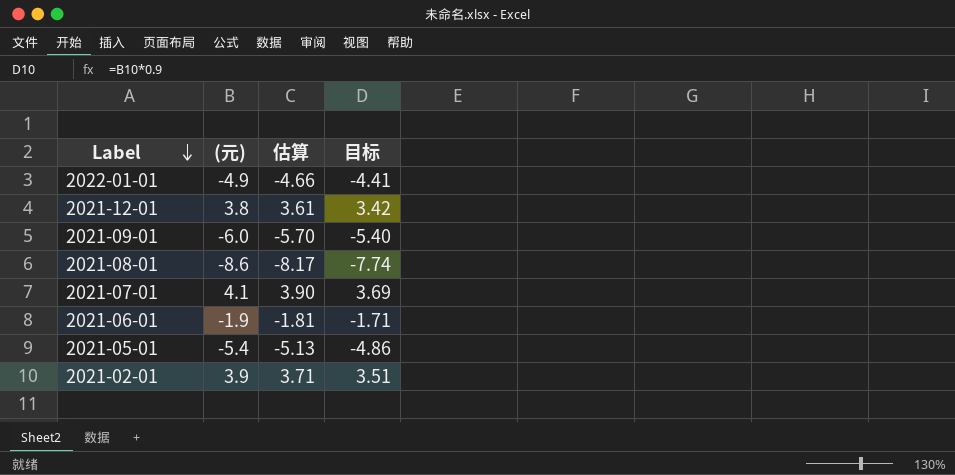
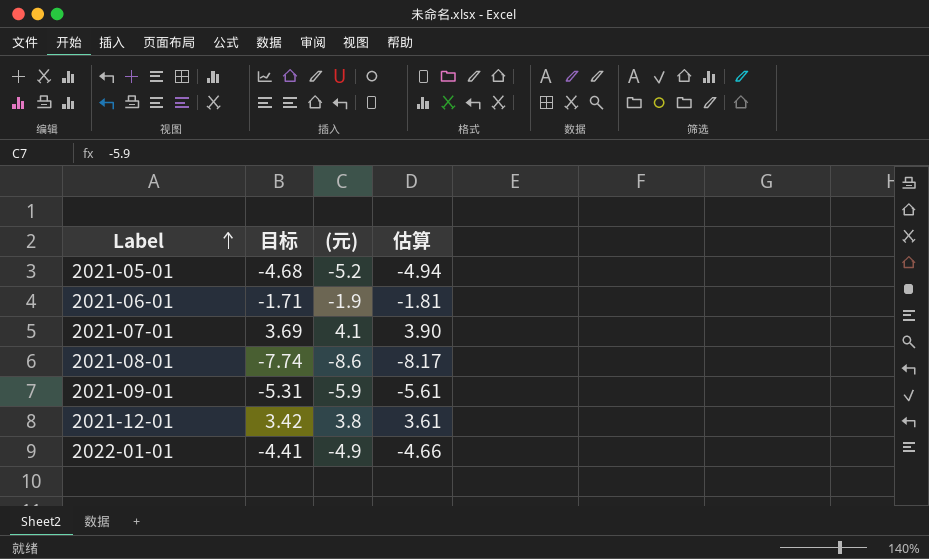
row order: Label descending -> Label ascending
column 目标 | position: 4 -> 2
row 2021-02-01: 3.9 | 3.71 | 3.51 -> none
2021-05-01 | 目标: -4.86 -> -4.68
2021-05-01 | (元): -5.4 -> -5.2
2021-05-01 | 估算: -5.13 -> -4.94
2021-09-01 | 目标: -5.40 -> -5.31
2021-09-01 | (元): -6.0 -> -5.9
2021-09-01 | 估算: -5.70 -> -5.61

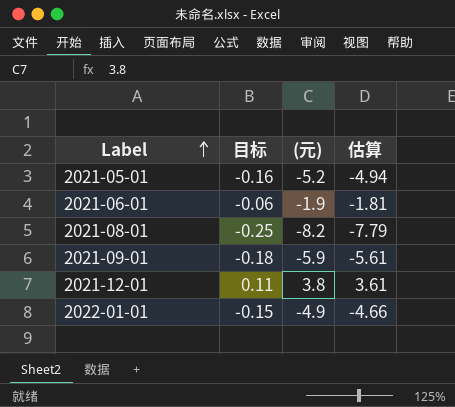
column 目标 | formula: [(元)] * 0.9 -> [(元)] * 0.03
row 2021-07-01: 3.69 | 4.1 | 3.90 -> none
2021-08-01 | (元): -8.6 -> -8.2
2021-08-01 | 估算: -8.17 -> -7.79

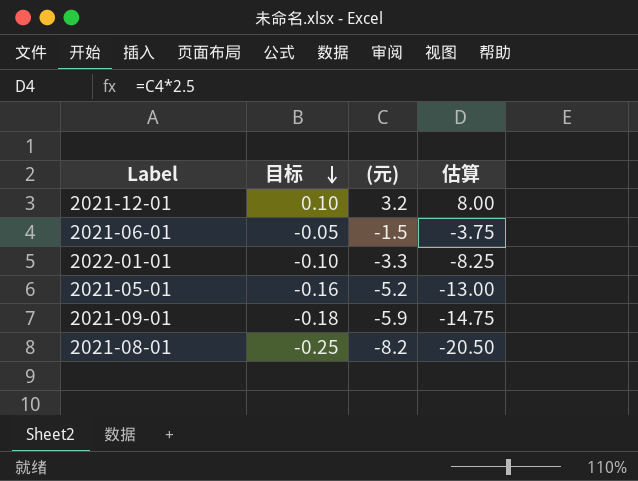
row order: Label ascending -> 目标 descending
column 估算 | formula: [(元)] * 0.95 -> [(元)] * 2.5
2021-12-01 | 目标: 0.11 -> 0.10
2021-12-01 | (元): 3.8 -> 3.2
2021-06-01 | 目标: -0.06 -> -0.05
2021-06-01 | (元): -1.9 -> -1.5
2022-01-01 | 目标: -0.15 -> -0.10
2022-01-01 | (元): -4.9 -> -3.3

